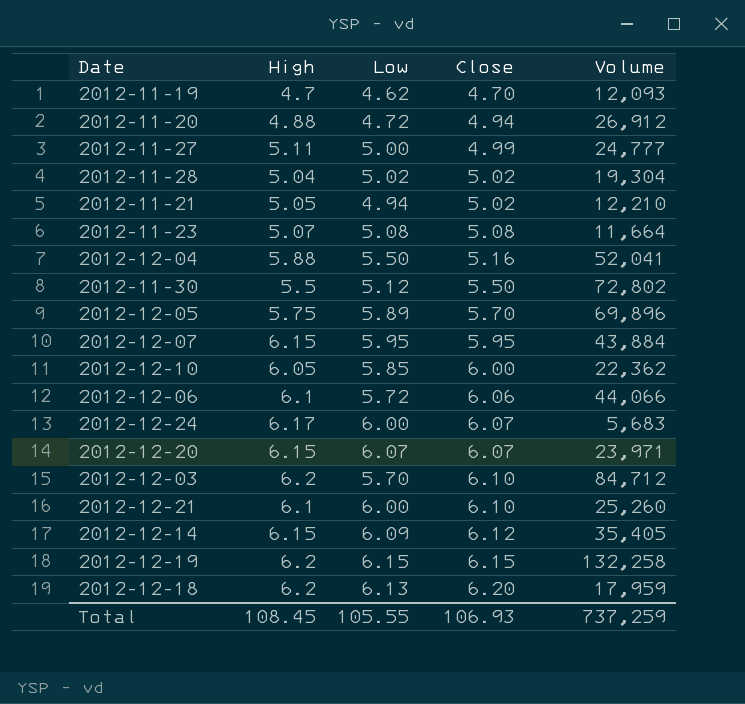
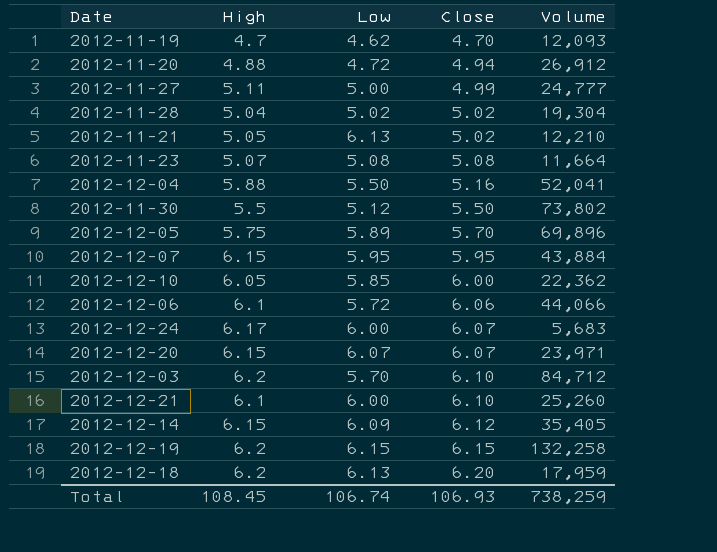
2012-11-21 | Low: 4.94 -> 6.13
2012-11-30 | Volume: 72,802 -> 73,802
Total | Low: 105.55 -> 106.74
Total | Volume: 737,259 -> 738,259

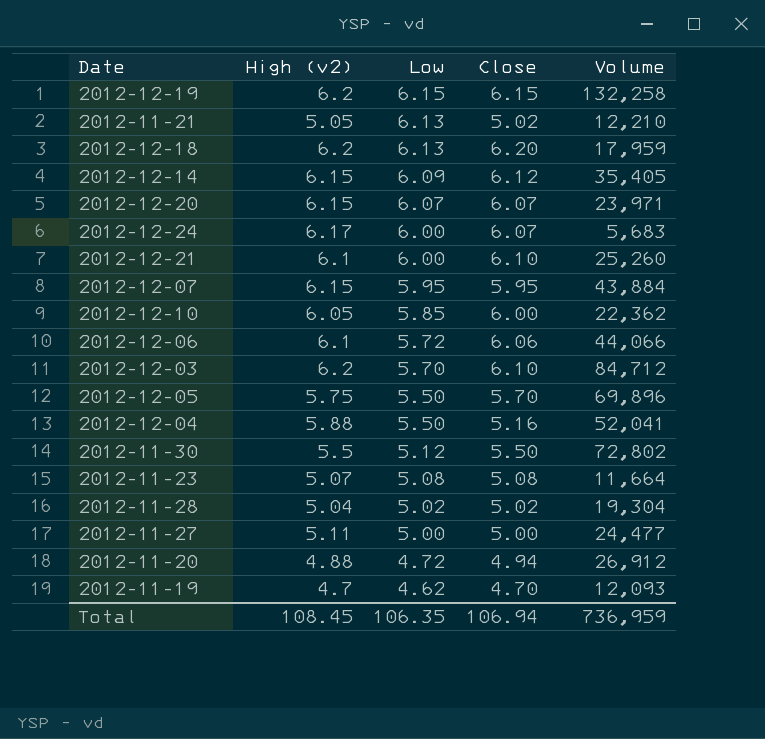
row order: Close ascending -> Low descending
column name: High -> High (v2)
2012-12-05 | Low: 5.89 -> 5.50
2012-11-30 | Volume: 73,802 -> 72,802
2012-11-27 | Close: 4.99 -> 5.00
2012-11-27 | Volume: 24,777 -> 24,477
Total | Low: 106.74 -> 106.35
Total | Close: 106.93 -> 106.94
Total | Volume: 738,259 -> 736,959

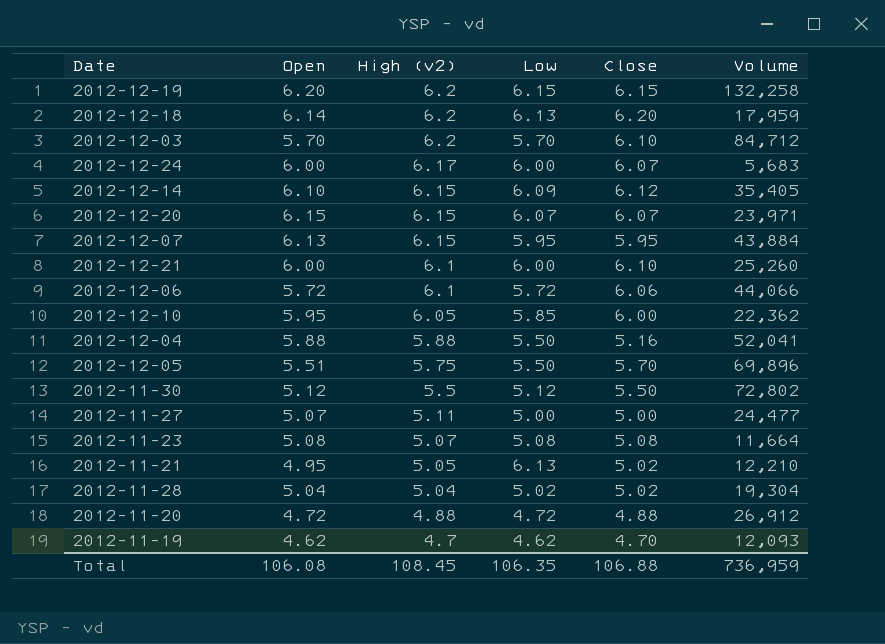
row order: Low descending -> High (v2) descending
column Open | position: none -> 2
2012-11-20 | Close: 4.94 -> 4.88
Total | Close: 106.94 -> 106.88

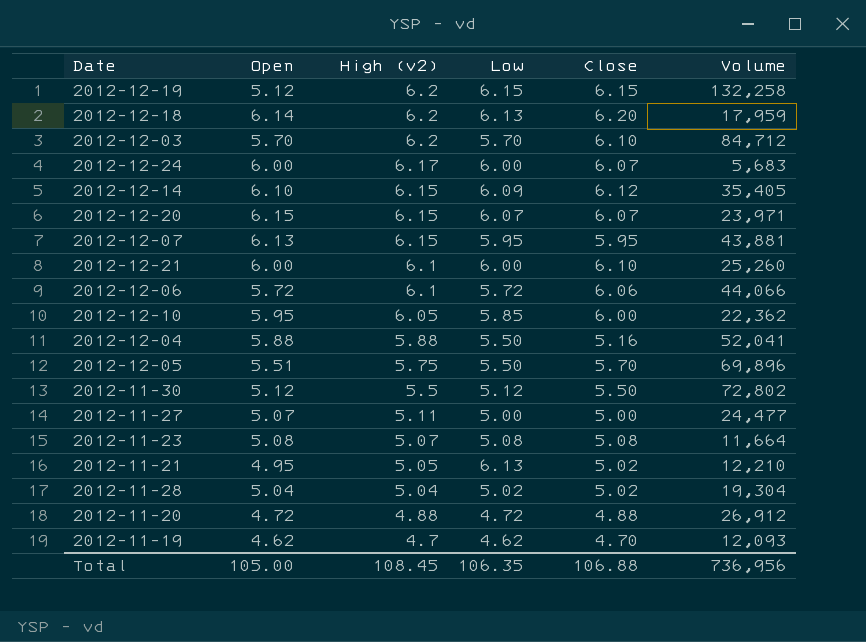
2012-12-19 | Open: 6.20 -> 5.12
2012-12-07 | Volume: 43,884 -> 43,881
Total | Open: 106.08 -> 105.00
Total | Volume: 736,959 -> 736,956

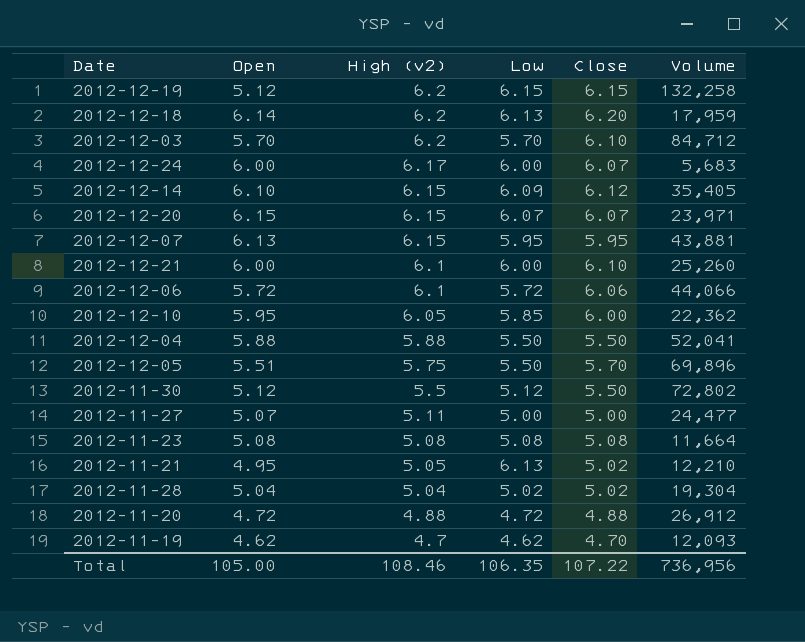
2012-12-04 | Close: 5.16 -> 5.50
2012-11-23 | High (v2): 5.07 -> 5.08
Total | High (v2): 108.45 -> 108.46
Total | Close: 106.88 -> 107.22

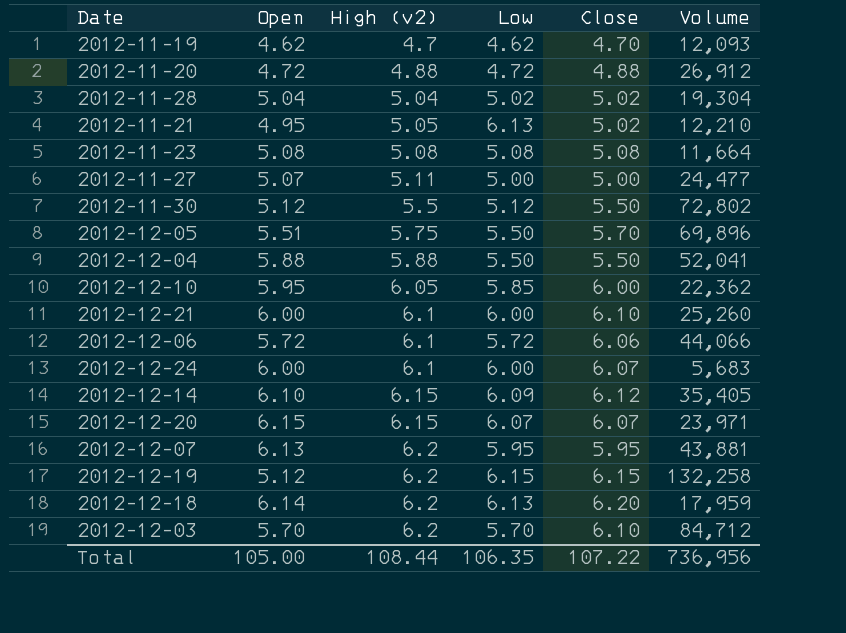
row order: High (v2) descending -> High (v2) ascending
2012-12-24 | High (v2): 6.17 -> 6.1
2012-12-07 | High (v2): 6.15 -> 6.2
Total | High (v2): 108.46 -> 108.44

